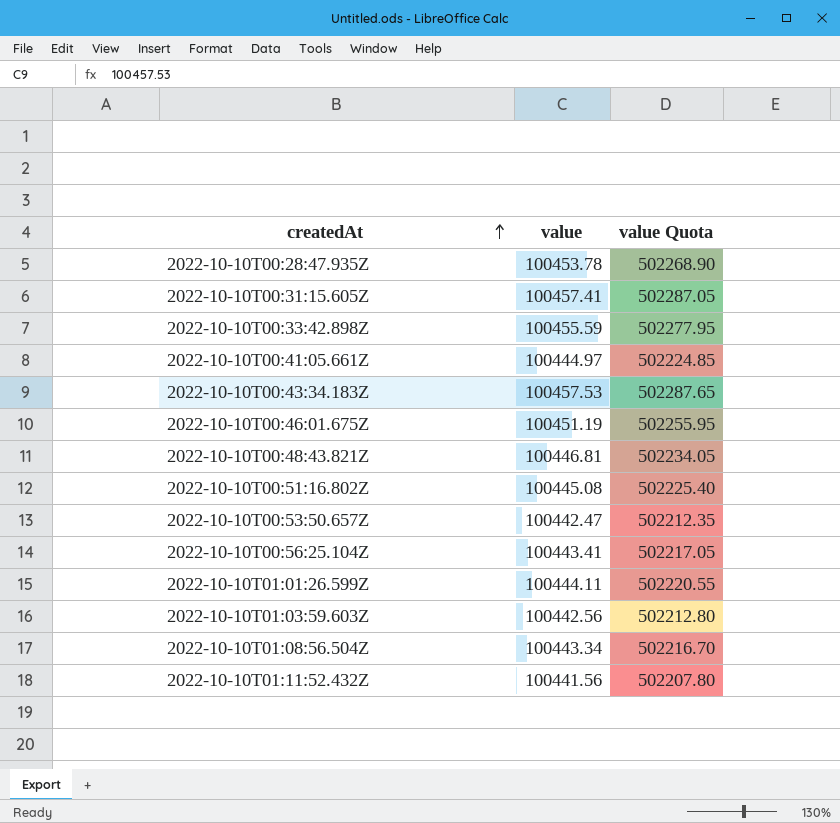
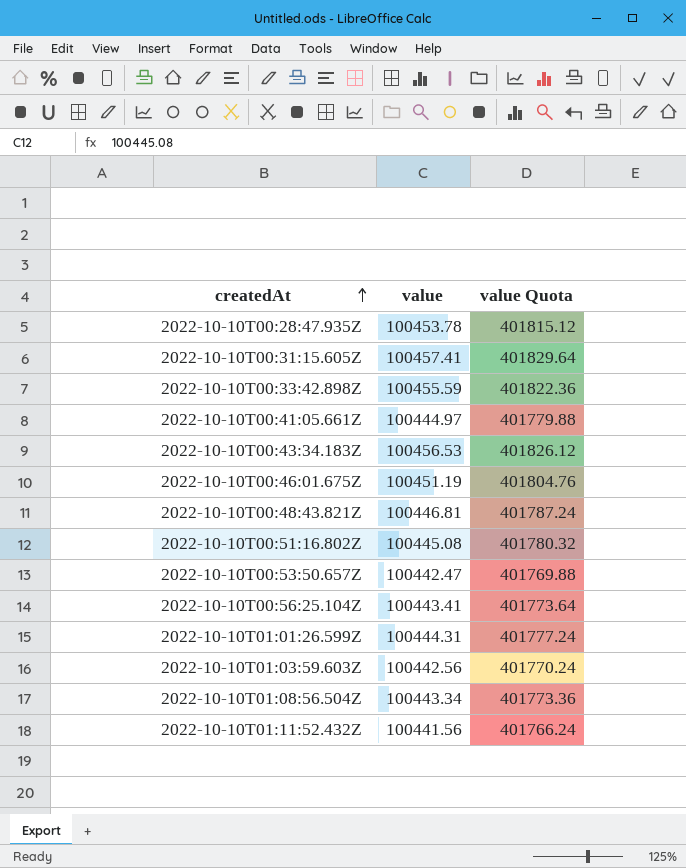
column value Quota | formula: [value] * 5 -> [value] * 4
2022-10-10T00:43:34.183Z | value: 100457.53 -> 100456.53
2022-10-10T01:01:26.599Z | value: 100444.11 -> 100444.31

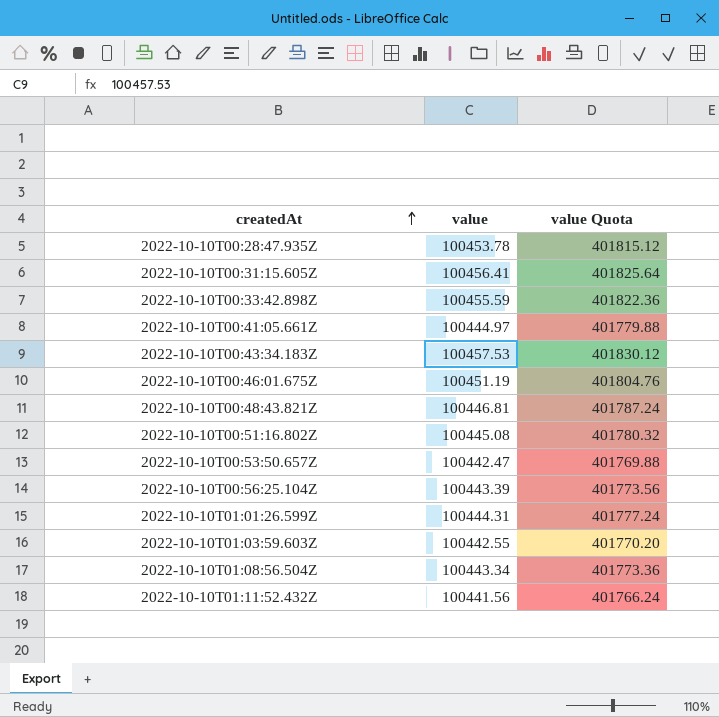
2022-10-10T00:31:15.605Z | value: 100457.41 -> 100456.41
2022-10-10T00:31:15.605Z | value Quota: 401829.64 -> 401825.64
2022-10-10T00:43:34.183Z | value: 100456.53 -> 100457.53
2022-10-10T00:43:34.183Z | value Quota: 401826.12 -> 401830.12
2022-10-10T00:56:25.104Z | value: 100443.41 -> 100443.39
2022-10-10T00:56:25.104Z | value Quota: 401773.64 -> 401773.56
2022-10-10T01:03:59.603Z | value: 100442.56 -> 100442.55
2022-10-10T01:03:59.603Z | value Quota: 401770.24 -> 401770.20

